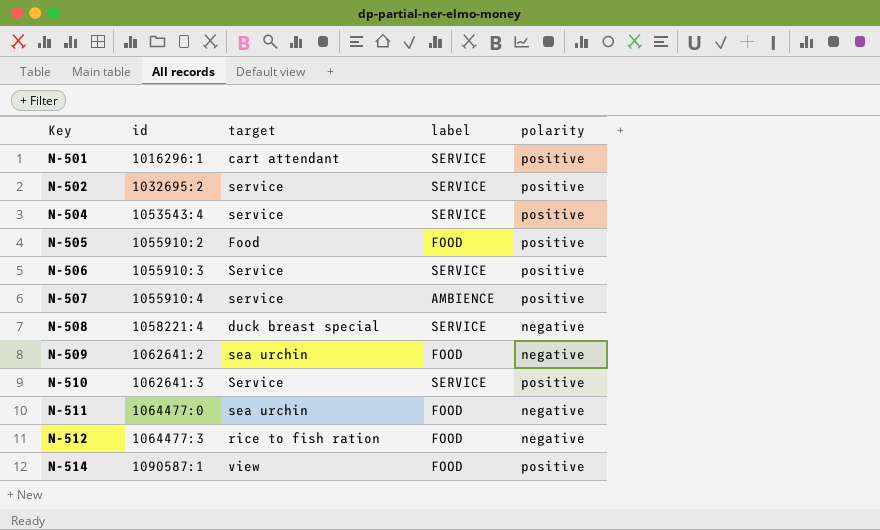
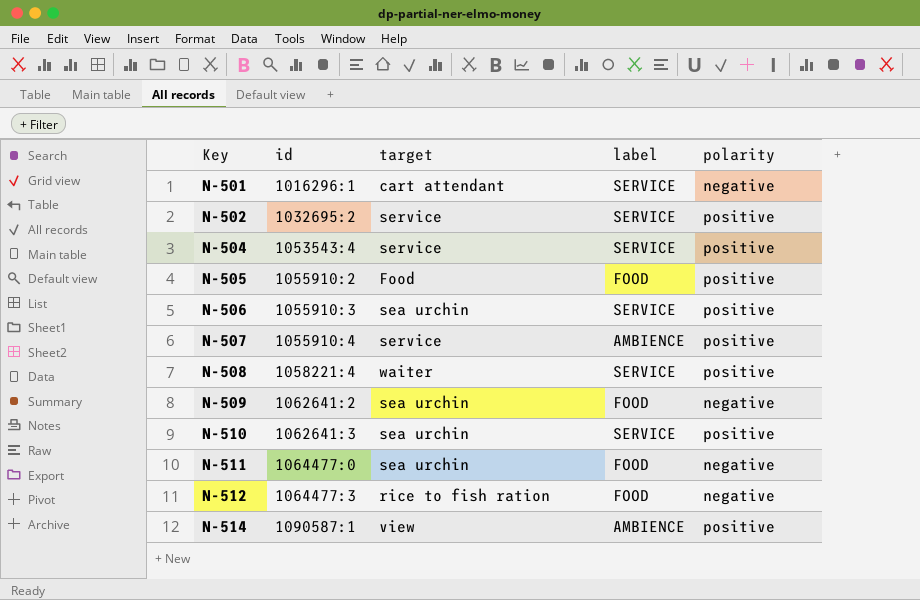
N-501 | polarity: positive -> negative
N-506 | target: Service -> sea urchin
N-508 | target: duck breast special -> waiter
N-508 | polarity: negative -> positive
N-510 | target: Service -> sea urchin
N-514 | label: FOOD -> AMBIENCE

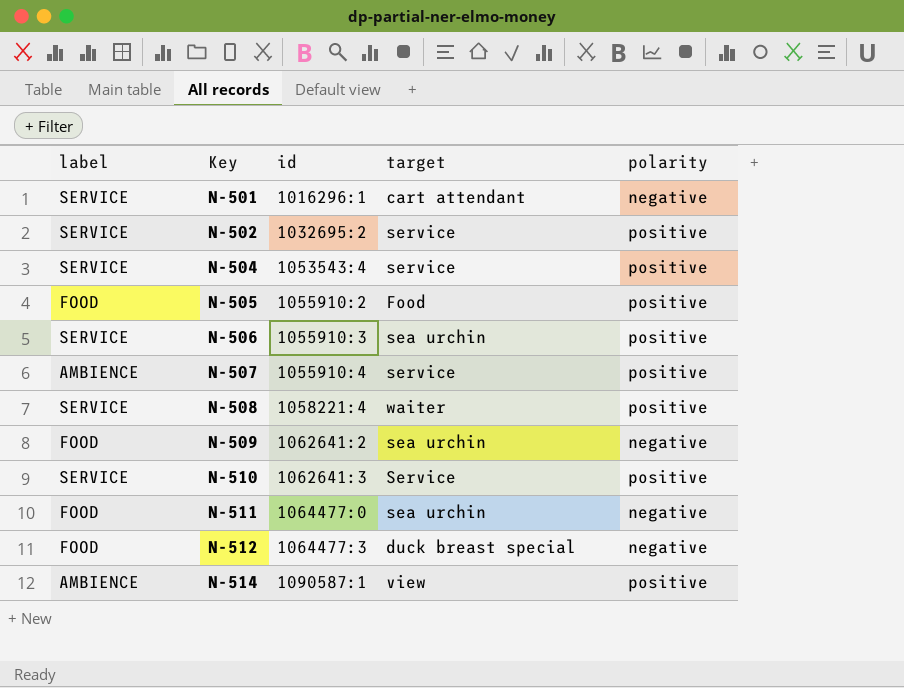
column label | position: 4 -> 1
N-510 | target: sea urchin -> Service
N-512 | target: rice to fish ration -> duck breast special

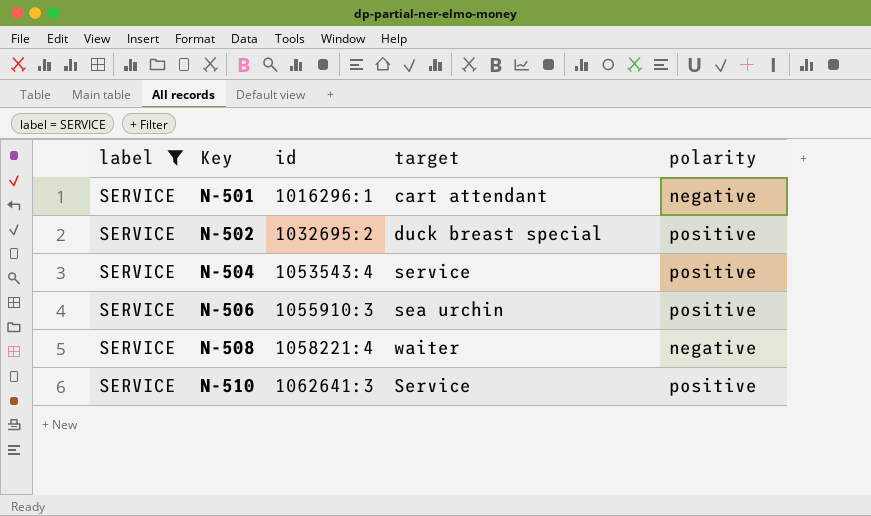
filter: none -> label = SERVICE
N-502 | target: service -> duck breast special
N-508 | polarity: positive -> negative

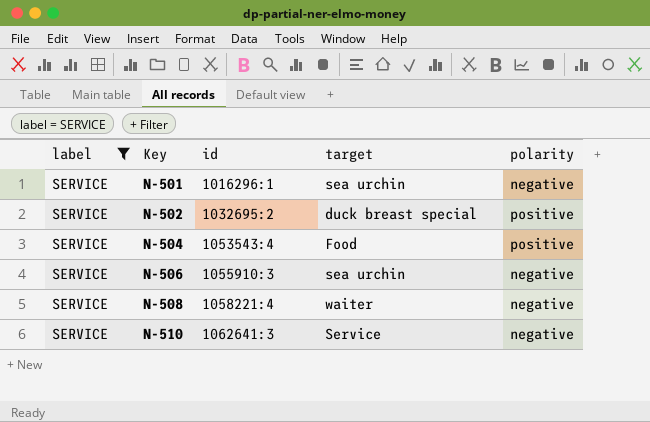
N-501 | target: cart attendant -> sea urchin
N-504 | target: service -> Food
N-506 | polarity: positive -> negative
N-510 | polarity: positive -> negative

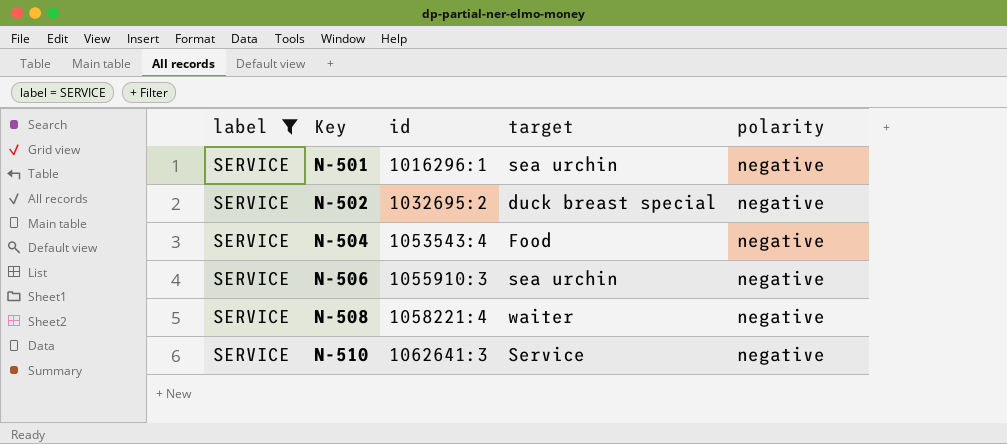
N-502 | polarity: positive -> negative
N-504 | polarity: positive -> negative

